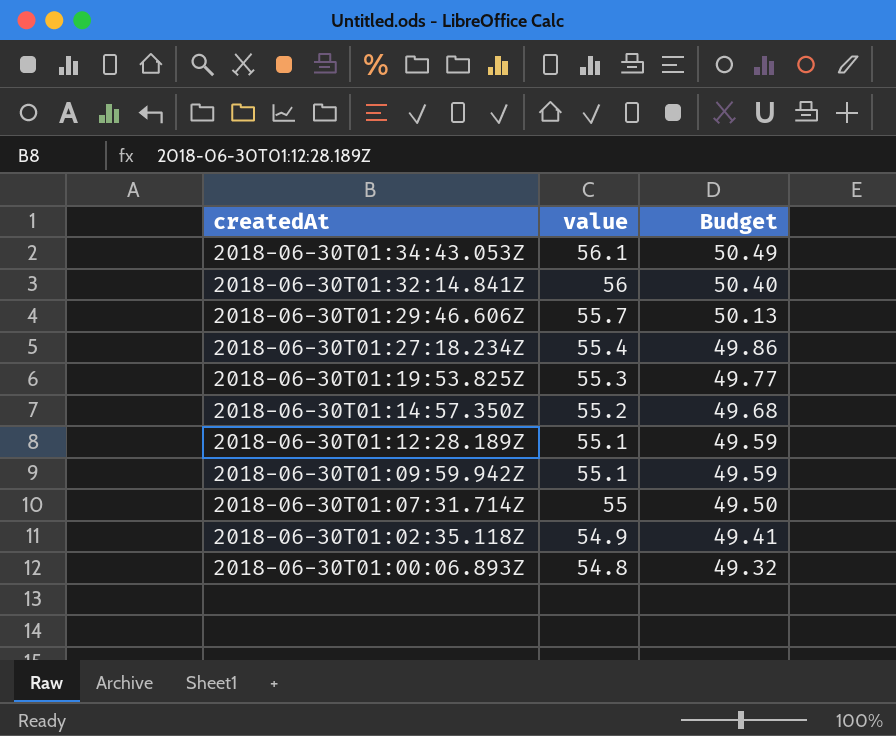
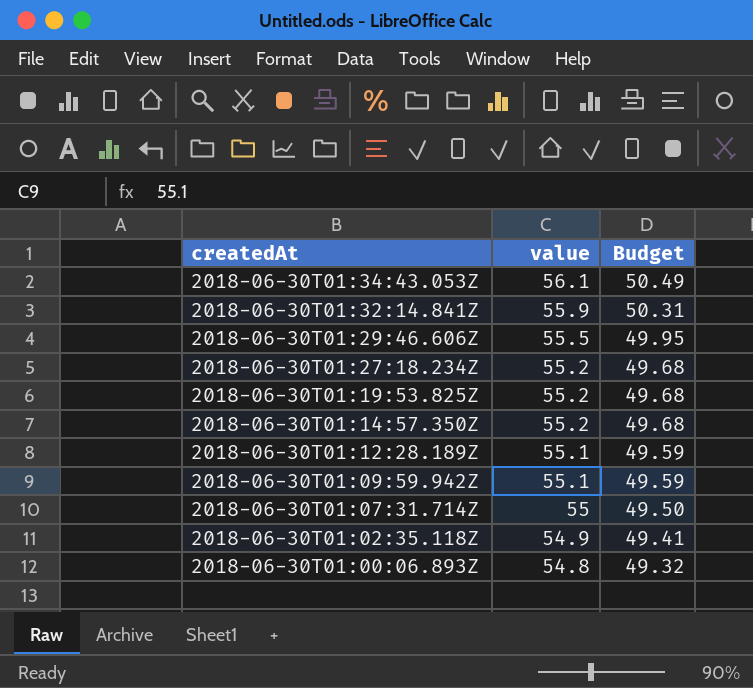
2018-06-30T01:32:14.841Z | value: 56 -> 55.9
2018-06-30T01:32:14.841Z | Budget: 50.40 -> 50.31
2018-06-30T01:29:46.606Z | value: 55.7 -> 55.5
2018-06-30T01:29:46.606Z | Budget: 50.13 -> 49.95
2018-06-30T01:27:18.234Z | value: 55.4 -> 55.2
2018-06-30T01:27:18.234Z | Budget: 49.86 -> 49.68
2018-06-30T01:19:53.825Z | value: 55.3 -> 55.2
2018-06-30T01:19:53.825Z | Budget: 49.77 -> 49.68

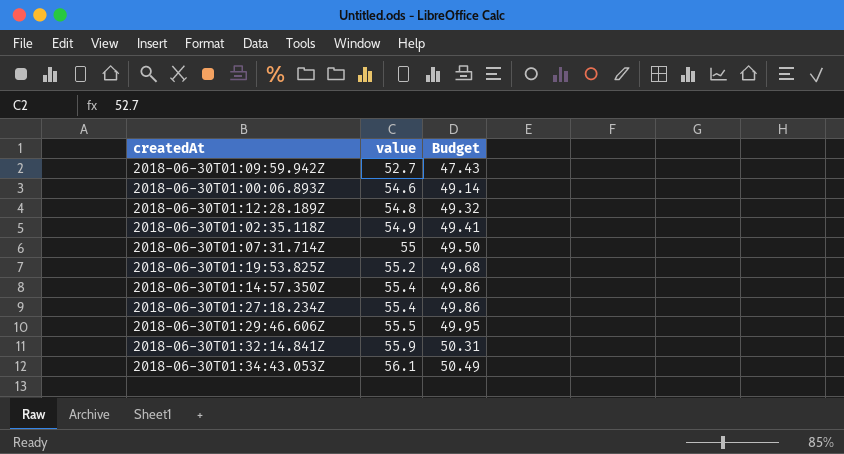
row order: createdAt descending -> value ascending
2018-06-30T01:09:59.942Z | value: 55.1 -> 52.7
2018-06-30T01:09:59.942Z | Budget: 49.59 -> 47.43
2018-06-30T01:00:06.893Z | value: 54.8 -> 54.6
2018-06-30T01:00:06.893Z | Budget: 49.32 -> 49.14
2018-06-30T01:12:28.189Z | value: 55.1 -> 54.8
2018-06-30T01:12:28.189Z | Budget: 49.59 -> 49.32
2018-06-30T01:14:57.350Z | value: 55.2 -> 55.4
2018-06-30T01:14:57.350Z | Budget: 49.68 -> 49.86
2018-06-30T01:27:18.234Z | value: 55.2 -> 55.4
2018-06-30T01:27:18.234Z | Budget: 49.68 -> 49.86

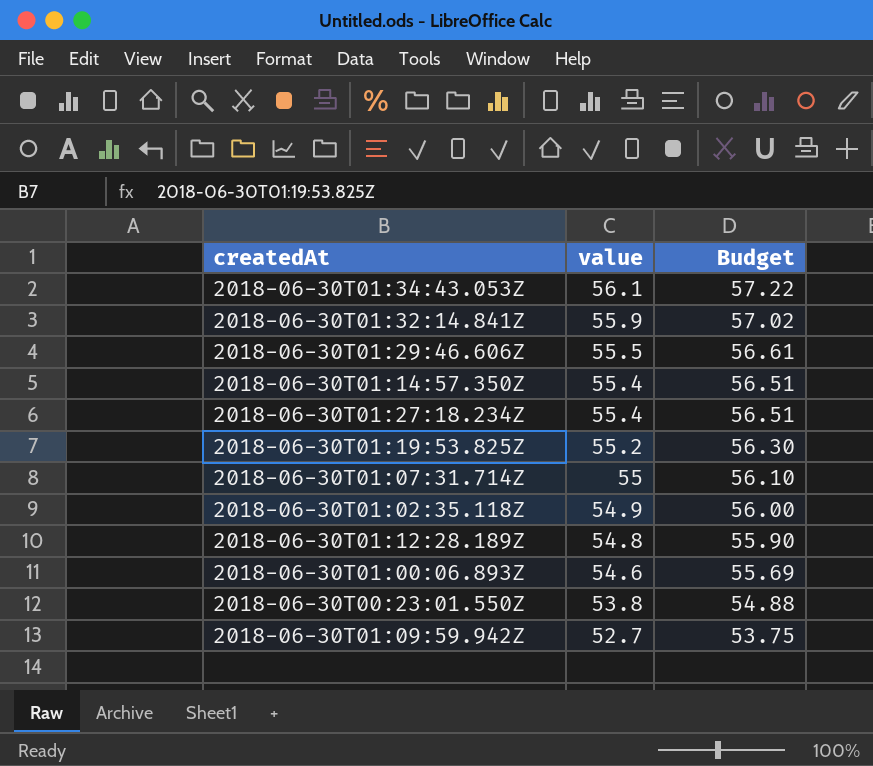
row order: value ascending -> value descending
column Budget | formula: [value] * 0.9 -> [value] * 1.02
row 2018-06-30T00:23:01.550Z: none -> 53.8 | 54.88

